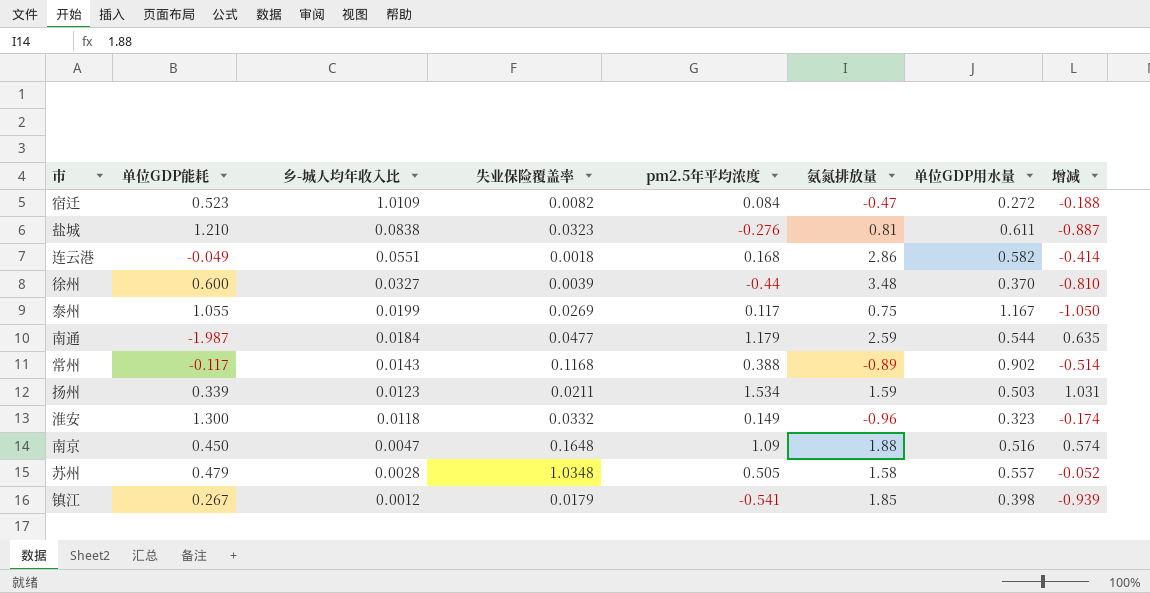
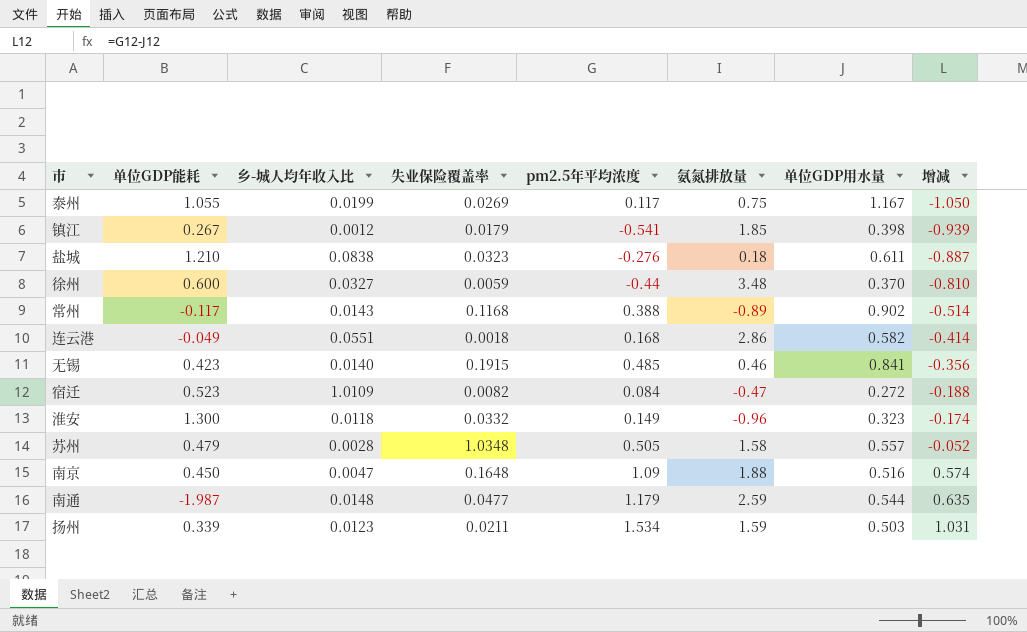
row order: 乡-城人均年收入比 descending -> 增减 ascending
盐城 | 氨氮排放量: 0.81 -> 0.18
徐州 | 失业保险覆盖率: 0.0039 -> 0.0059
row 无锡: none -> 0.423 | 0.0140 | 0.1915 | 0.485 | 0.46 | 0.841 | -0.356
南通 | 乡-城人均年收入比: 0.0184 -> 0.0148

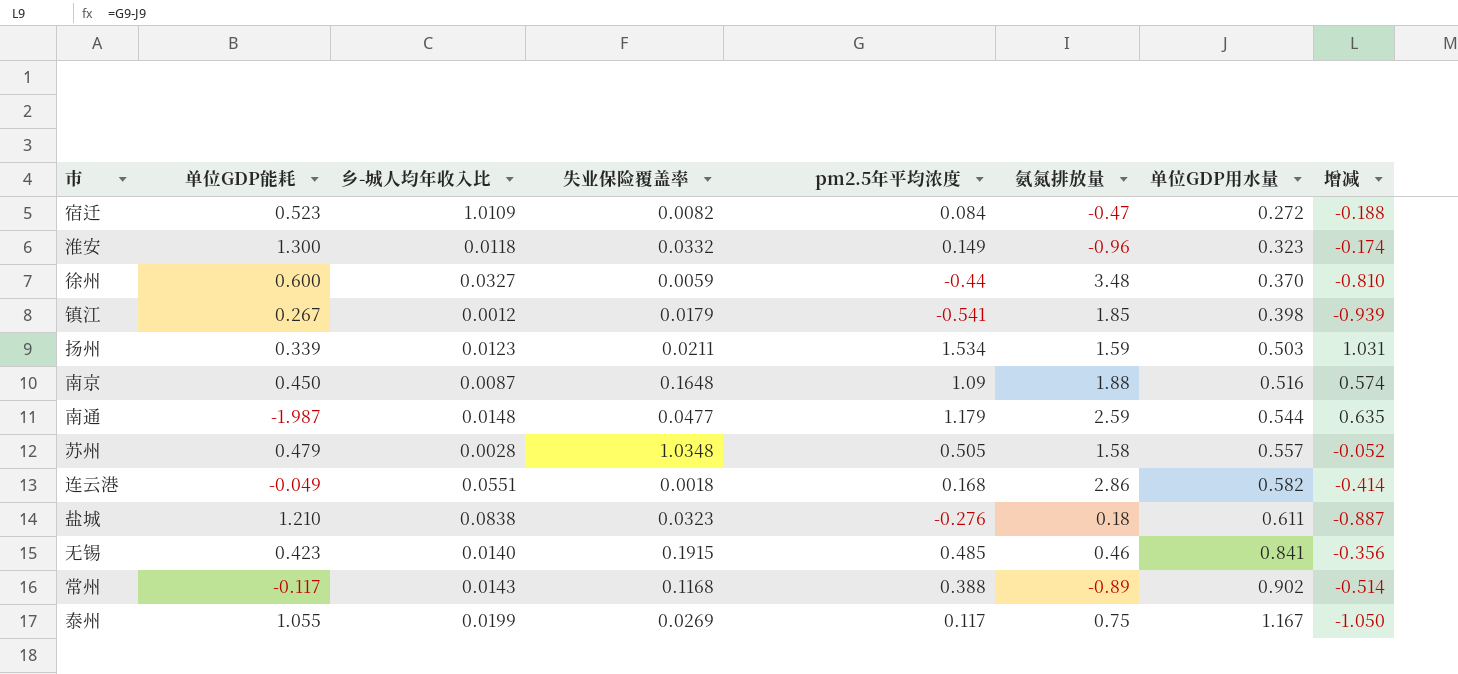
row order: 增减 ascending -> 单位GDP用水量 ascending
南京 | 乡-城人均年收入比: 0.0047 -> 0.0087

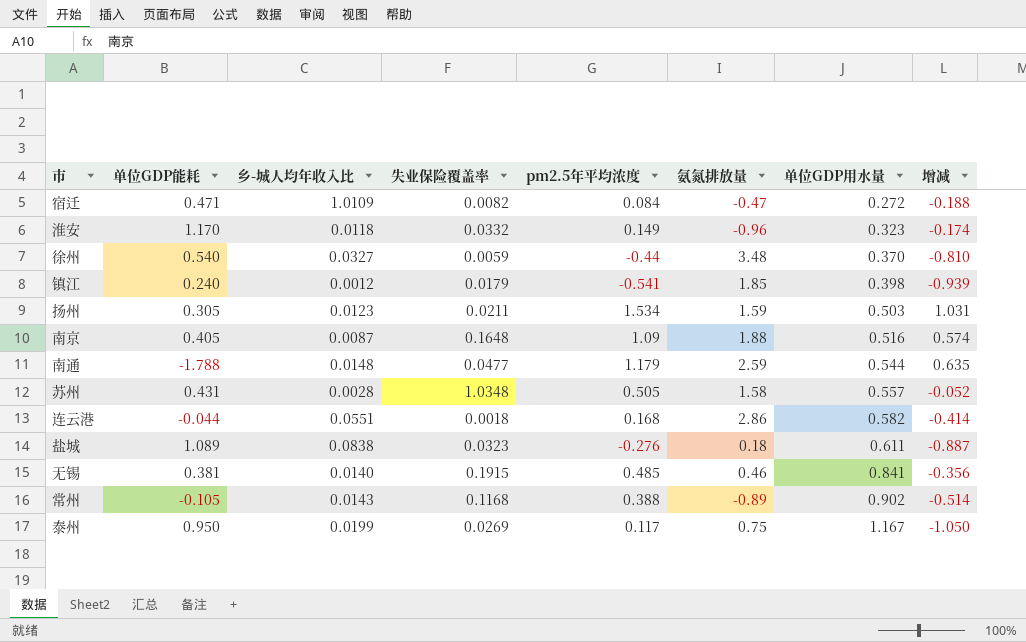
宿迁 | 单位GDP能耗: 0.523 -> 0.471
淮安 | 单位GDP能耗: 1.300 -> 1.170
徐州 | 单位GDP能耗: 0.600 -> 0.540
镇江 | 单位GDP能耗: 0.267 -> 0.240
扬州 | 单位GDP能耗: 0.339 -> 0.305
南京 | 单位GDP能耗: 0.450 -> 0.405
南通 | 单位GDP能耗: -1.987 -> -1.788
苏州 | 单位GDP能耗: 0.479 -> 0.431
连云港 | 单位GDP能耗: -0.049 -> -0.044
盐城 | 单位GDP能耗: 1.210 -> 1.089
无锡 | 单位GDP能耗: 0.423 -> 0.381
常州 | 单位GDP能耗: -0.117 -> -0.105
泰州 | 单位GDP能耗: 1.055 -> 0.950

